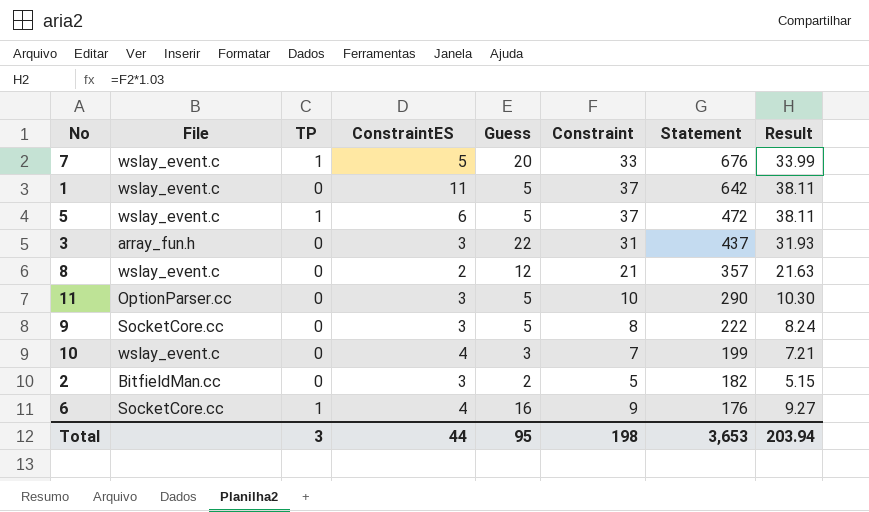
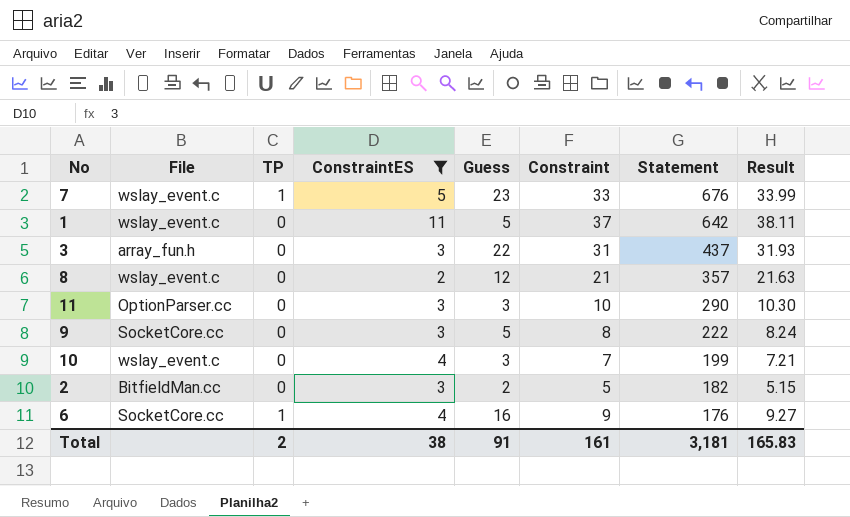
filter: none -> ConstraintES != 6
7 | Guess: 20 -> 23
11 | Guess: 5 -> 3
Total | TP: 3 -> 2
Total | ConstraintES: 44 -> 38
Total | Guess: 95 -> 91
Total | Constraint: 198 -> 161
Total | Statement: 3,653 -> 3,181
Total | Result: 203.94 -> 165.83

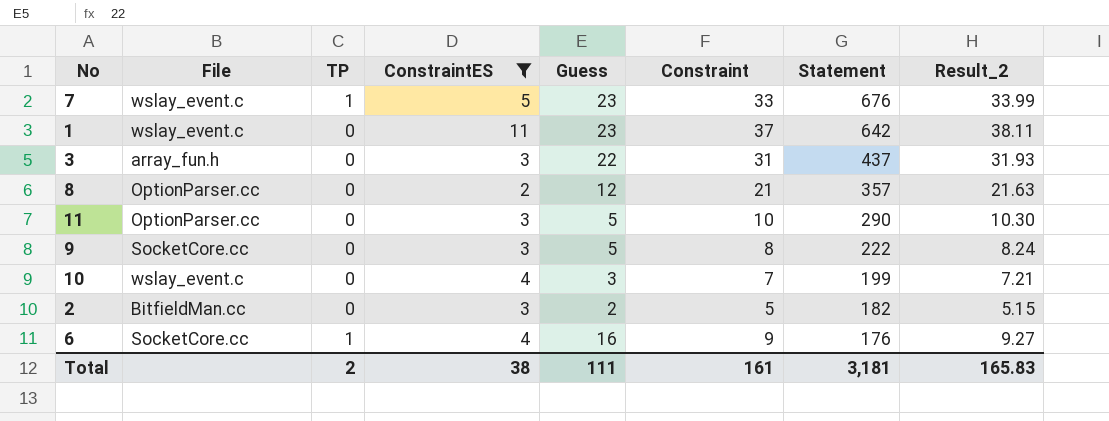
column name: Result -> Result_2
1 | Guess: 5 -> 23
8 | File: wslay_event.c -> OptionParser.cc
11 | Guess: 3 -> 5
Total | Guess: 91 -> 111

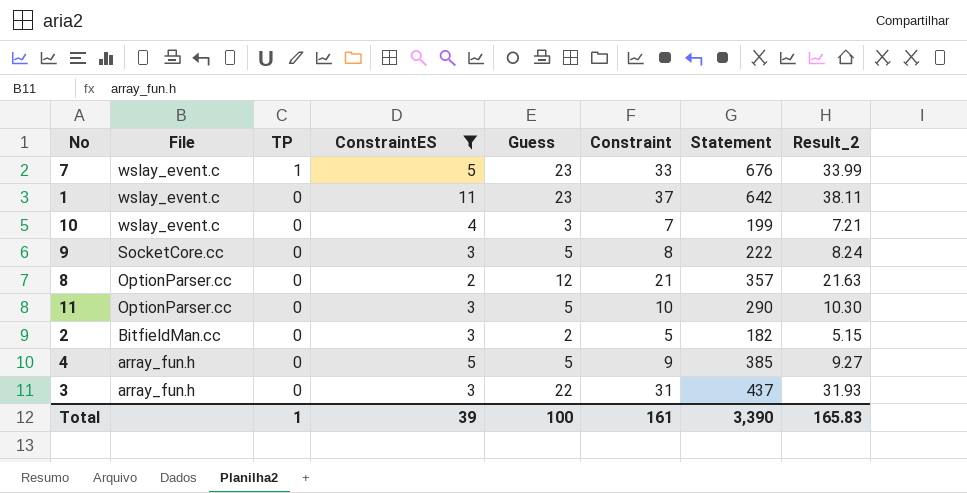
row order: Statement descending -> File descending
row 6: SocketCore.cc | 1 | 4 | 16 | 9 | 176 | 9.27 -> none
row 4: none -> array_fun.h | 0 | 5 | 5 | 9 | 385 | 9.27
Total | TP: 2 -> 1
Total | ConstraintES: 38 -> 39
Total | Guess: 111 -> 100
Total | Statement: 3,181 -> 3,390

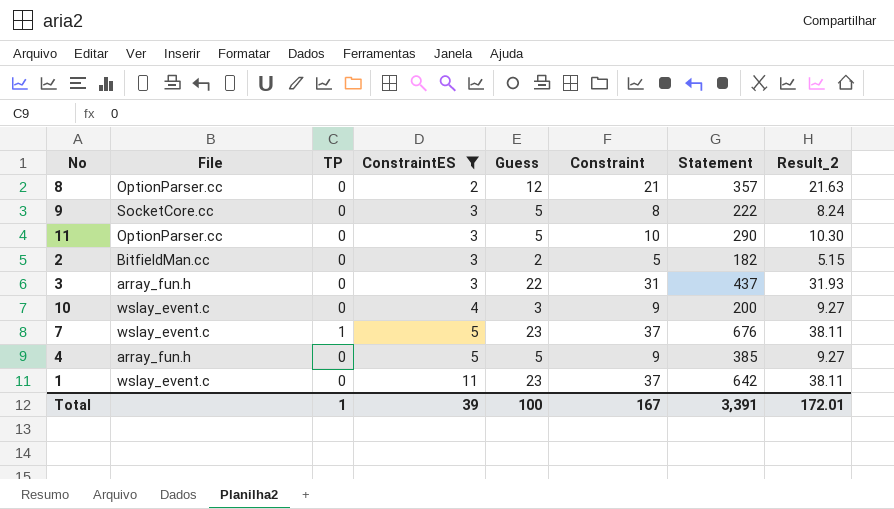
row order: File descending -> ConstraintES ascending
10 | Constraint: 7 -> 9
10 | Statement: 199 -> 200
10 | Result_2: 7.21 -> 9.27
7 | Constraint: 33 -> 37
7 | Result_2: 33.99 -> 38.11
Total | Constraint: 161 -> 167
Total | Statement: 3,390 -> 3,391
Total | Result_2: 165.83 -> 172.01

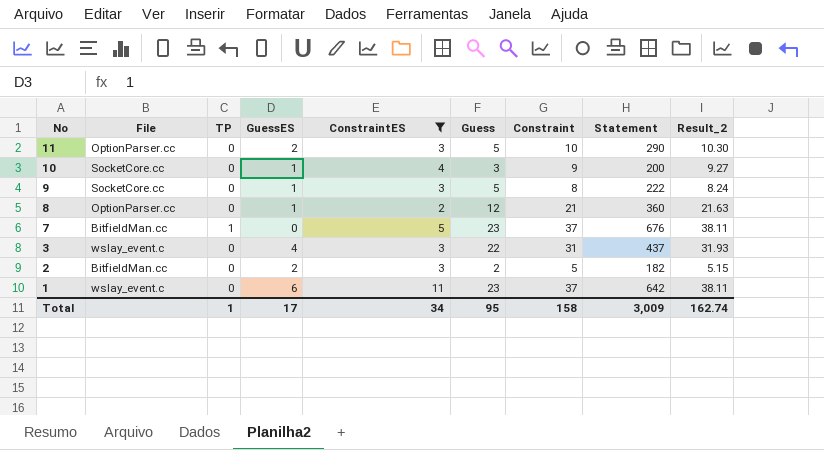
row order: ConstraintES ascending -> No descending
column GuessES | position: none -> 4
row 4: array_fun.h | 0 | 5 | 5 | 9 | 385 | 9.27 -> none
10 | File: wslay_event.c -> SocketCore.cc
8 | Statement: 357 -> 360
7 | File: wslay_event.c -> BitfieldMan.cc
3 | File: array_fun.h -> wslay_event.c
Total | ConstraintES: 39 -> 34
Total | Guess: 100 -> 95
Total | Constraint: 167 -> 158
Total | Statement: 3,391 -> 3,009
Total | Result_2: 172.01 -> 162.74

